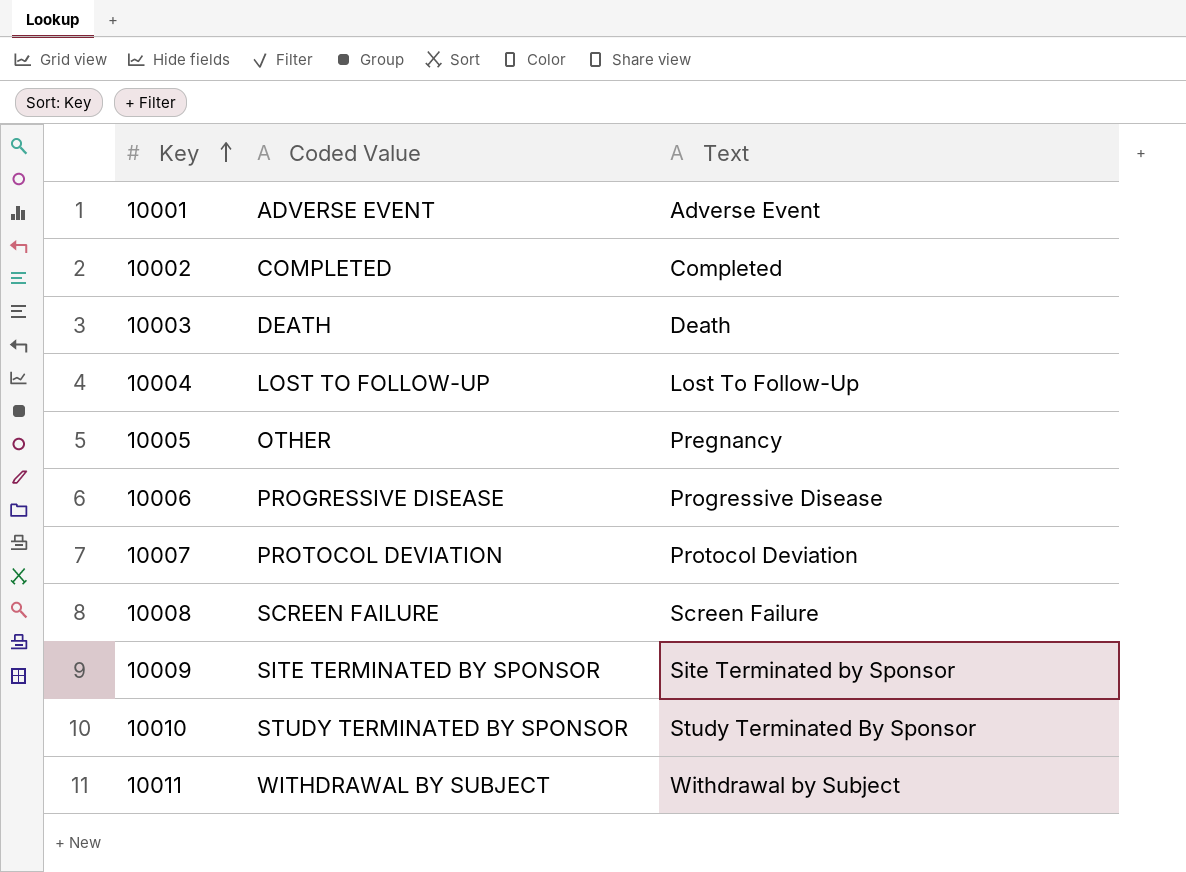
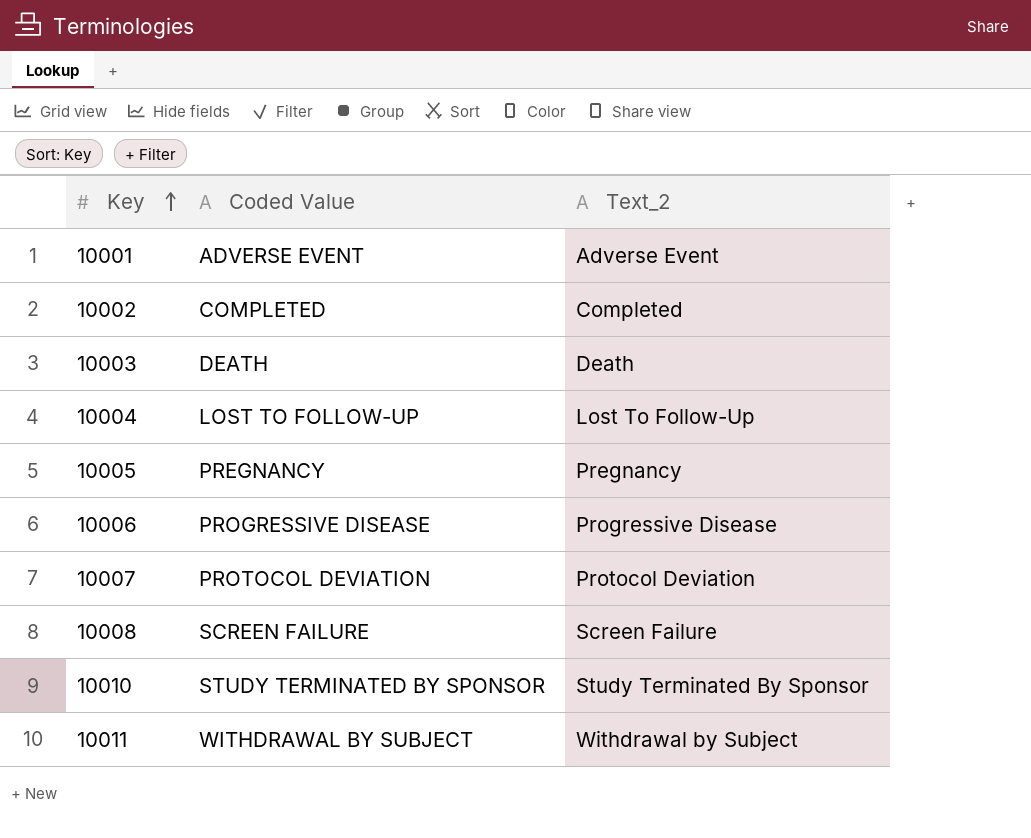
column name: Text -> Text_2
row 10009: SITE TERMINATED BY SPONSOR | Site Terminated by Sponsor -> none
10005 | Coded Value: OTHER -> PREGNANCY

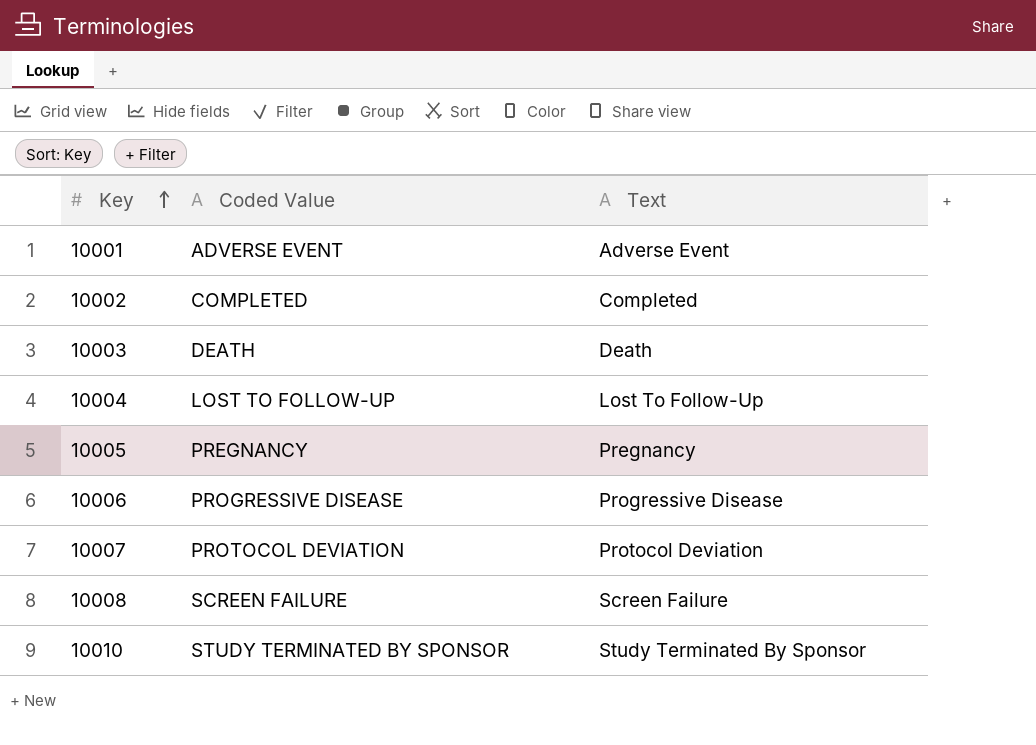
column name: Text_2 -> Text
row 10011: WITHDRAWAL BY SUBJECT | Withdrawal by Subject -> none

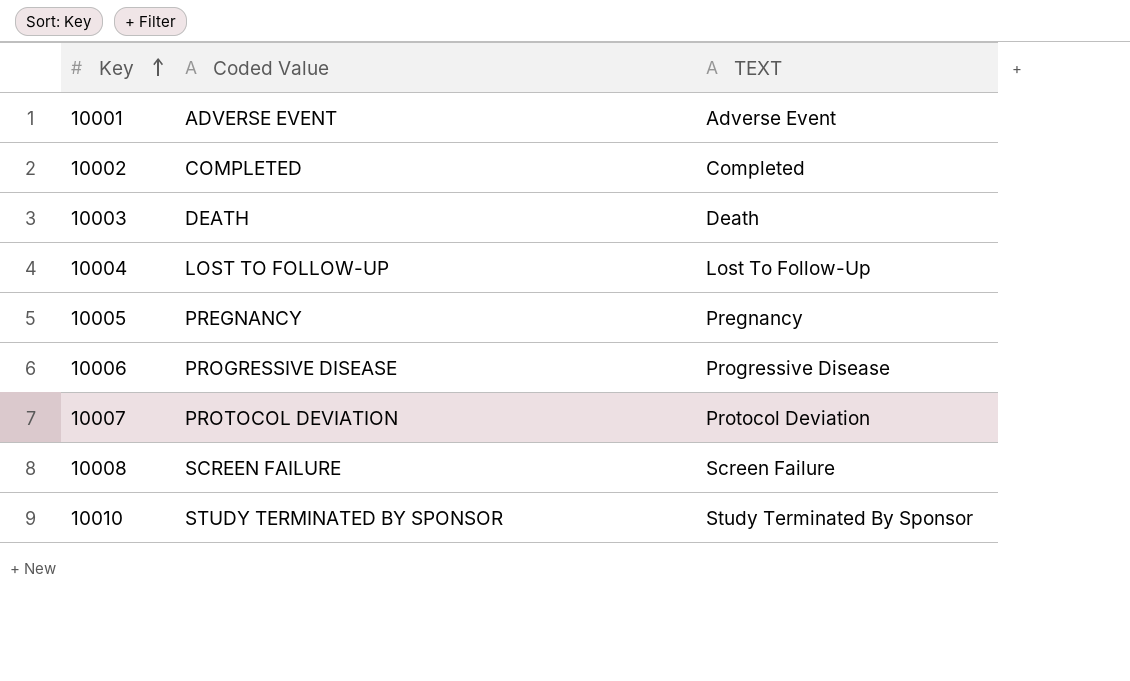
column name: Text -> TEXT

